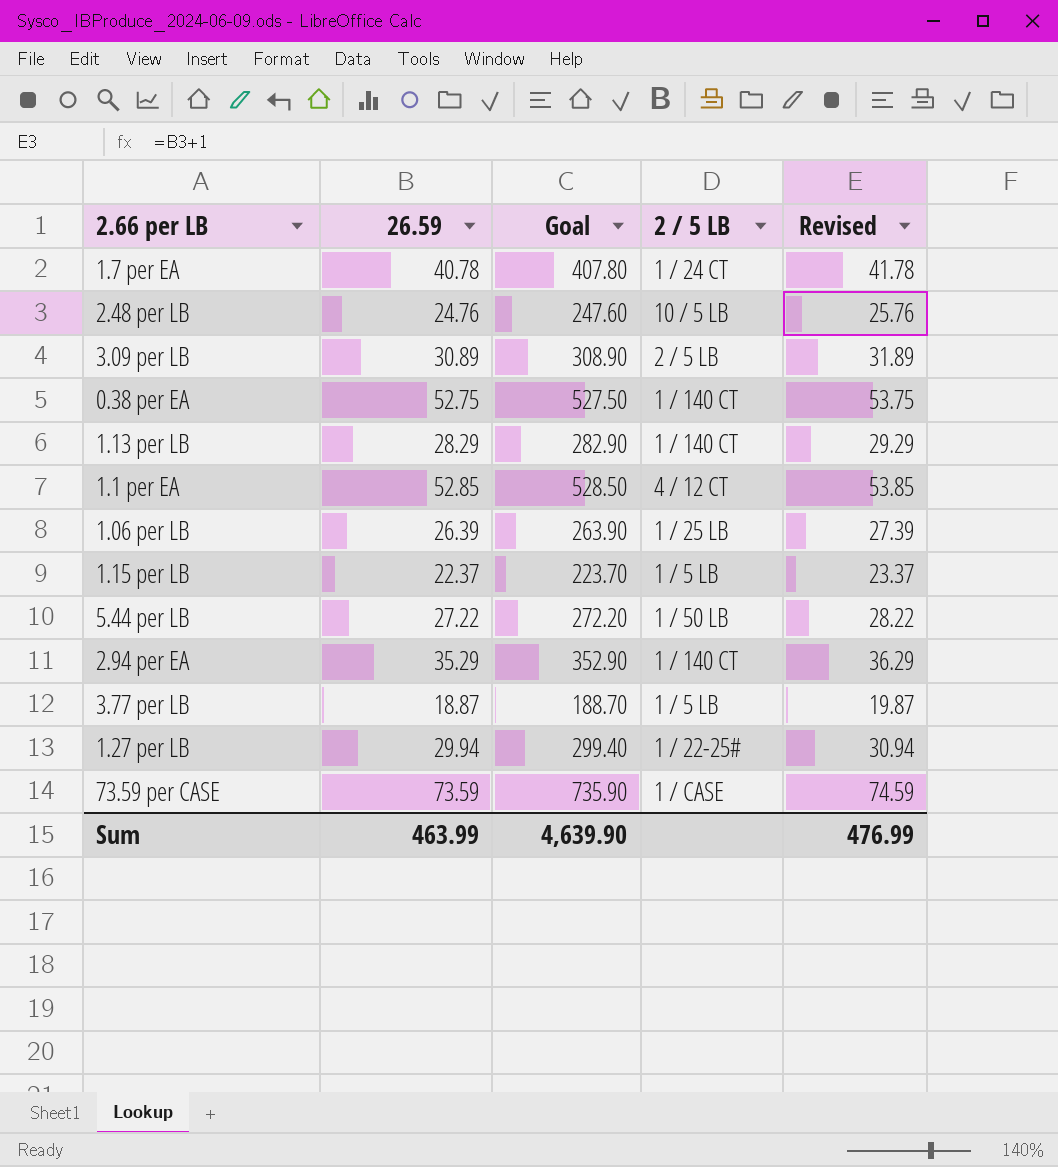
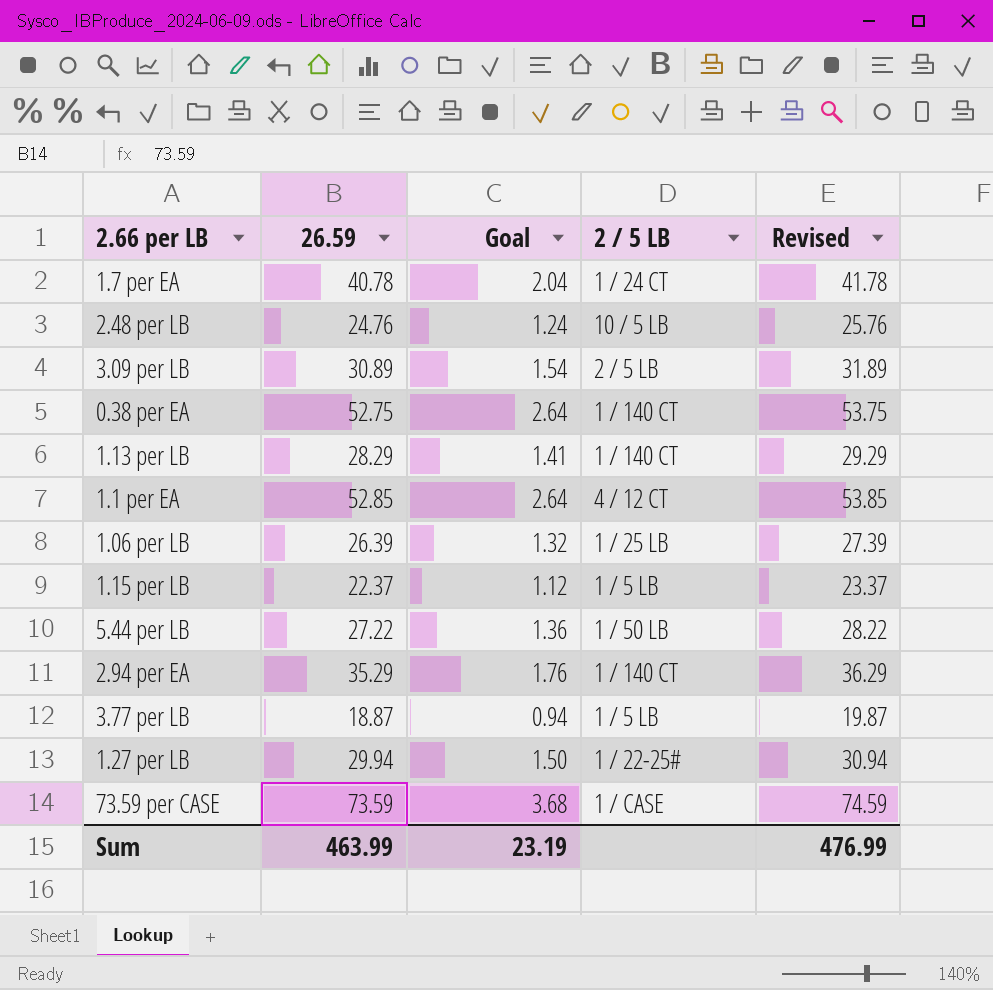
column Goal | formula: [26.59] * 10 -> [26.59] * 0.05
Sum | Goal: 4,639.90 -> 23.19

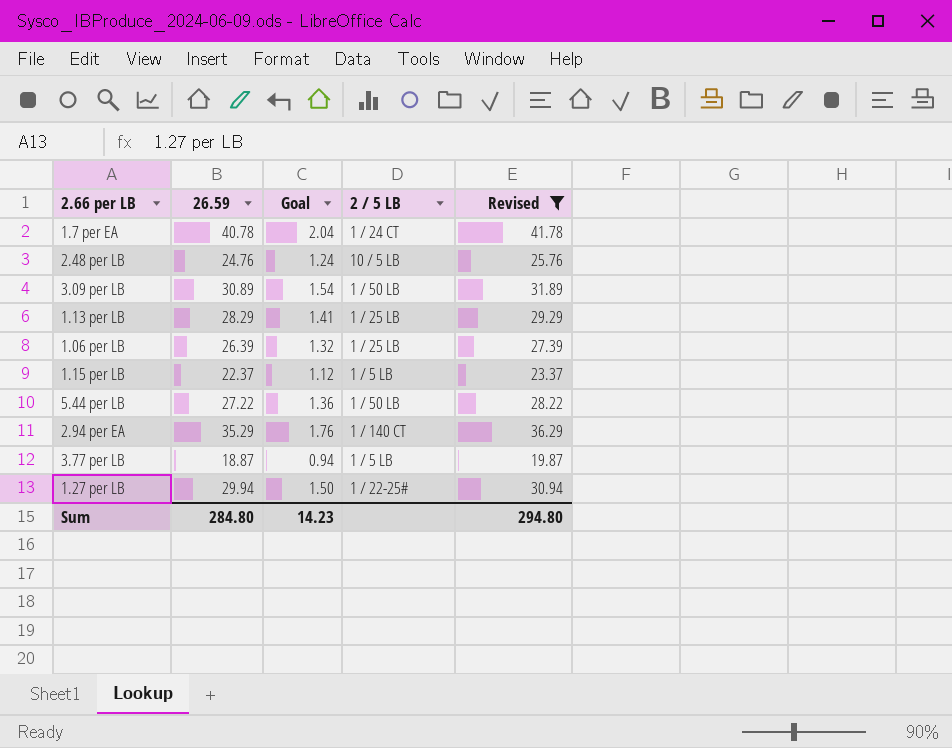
filter: none -> Revised <= 41.78
3.09 per LB | 2 / 5 LB: 2 / 5 LB -> 1 / 50 LB
1.13 per LB | 2 / 5 LB: 1 / 140 CT -> 1 / 25 LB
Sum | 26.59: 463.99 -> 284.80
Sum | Goal: 23.19 -> 14.23
Sum | Revised: 476.99 -> 294.80

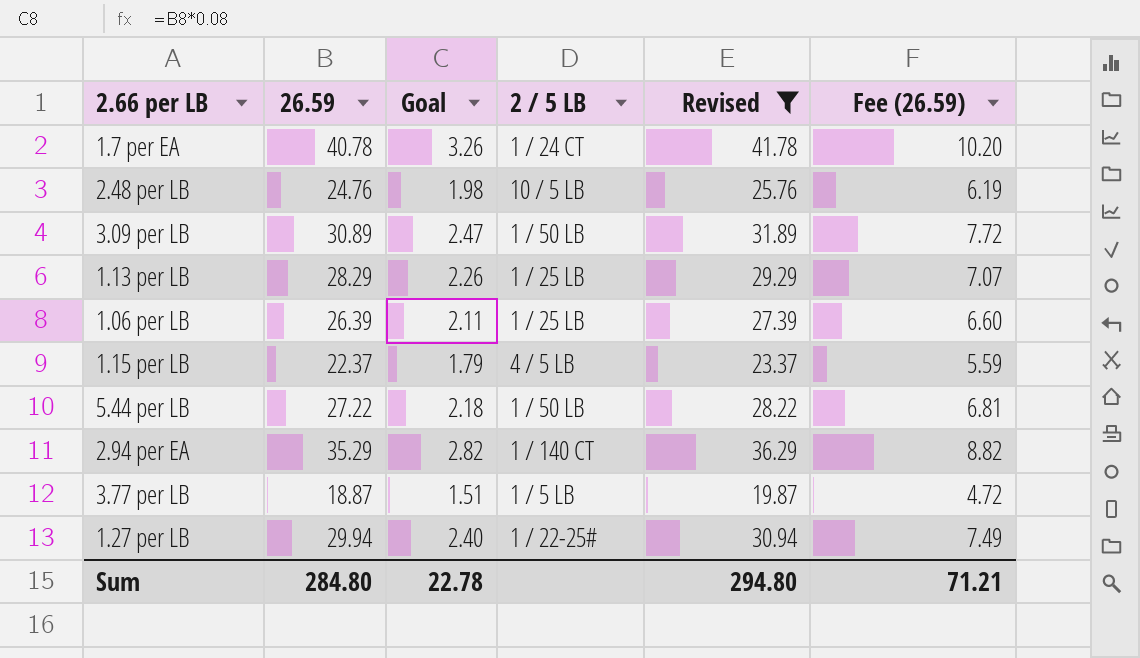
column Goal | formula: [26.59] * 0.05 -> [26.59] * 0.08
column Fee (26.59) | formula: none -> [26.59] * 0.25
1.15 per LB | 2 / 5 LB: 1 / 5 LB -> 4 / 5 LB
Sum | Goal: 14.23 -> 22.78

